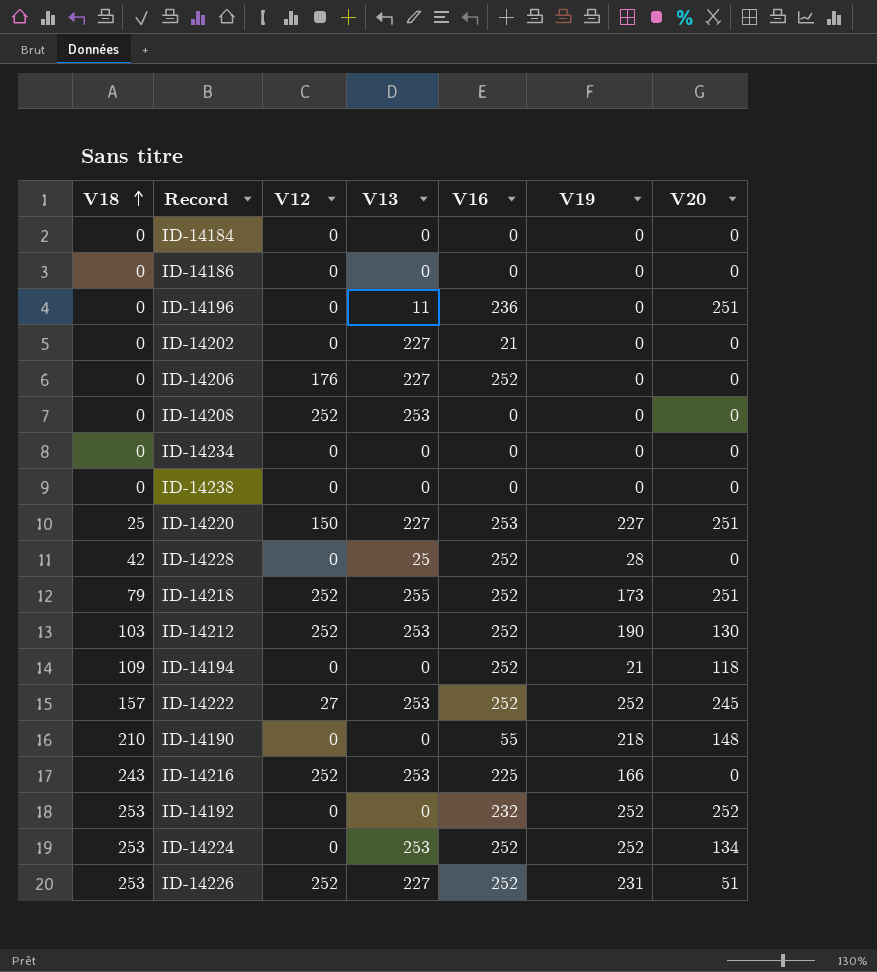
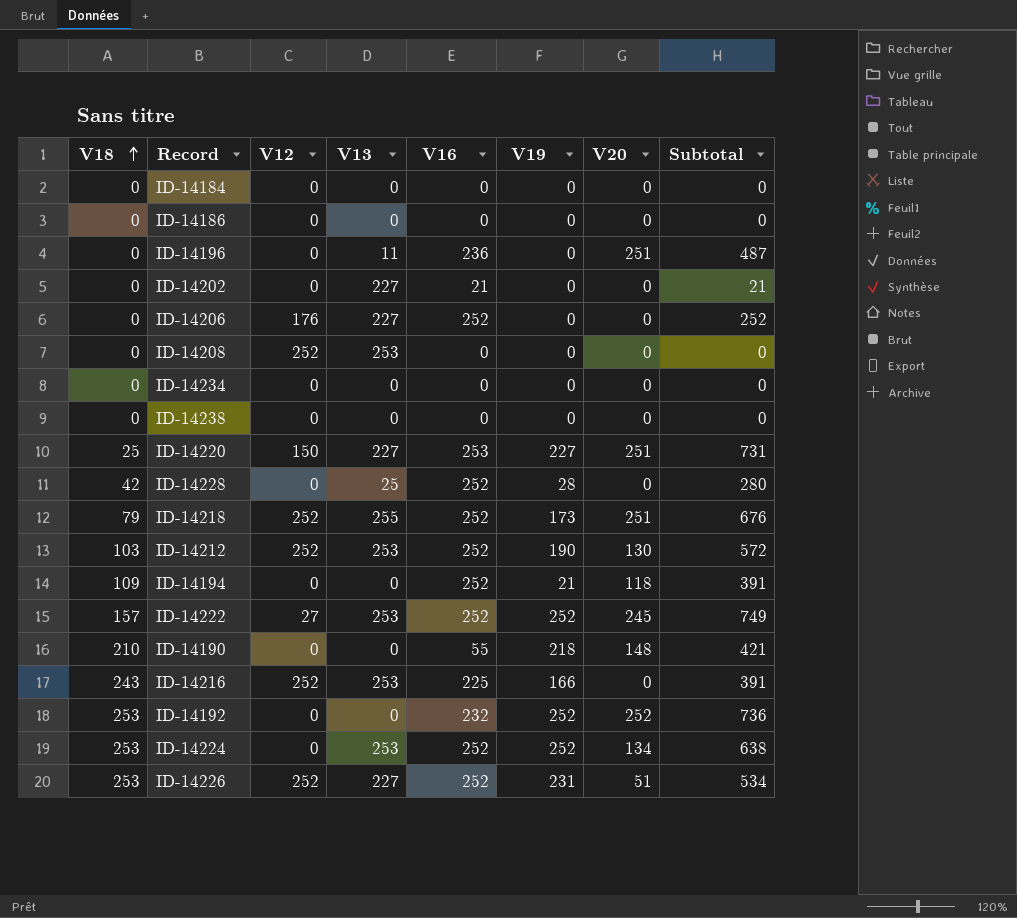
column Subtotal | formula: none -> [V16] + [V19] + [V20]

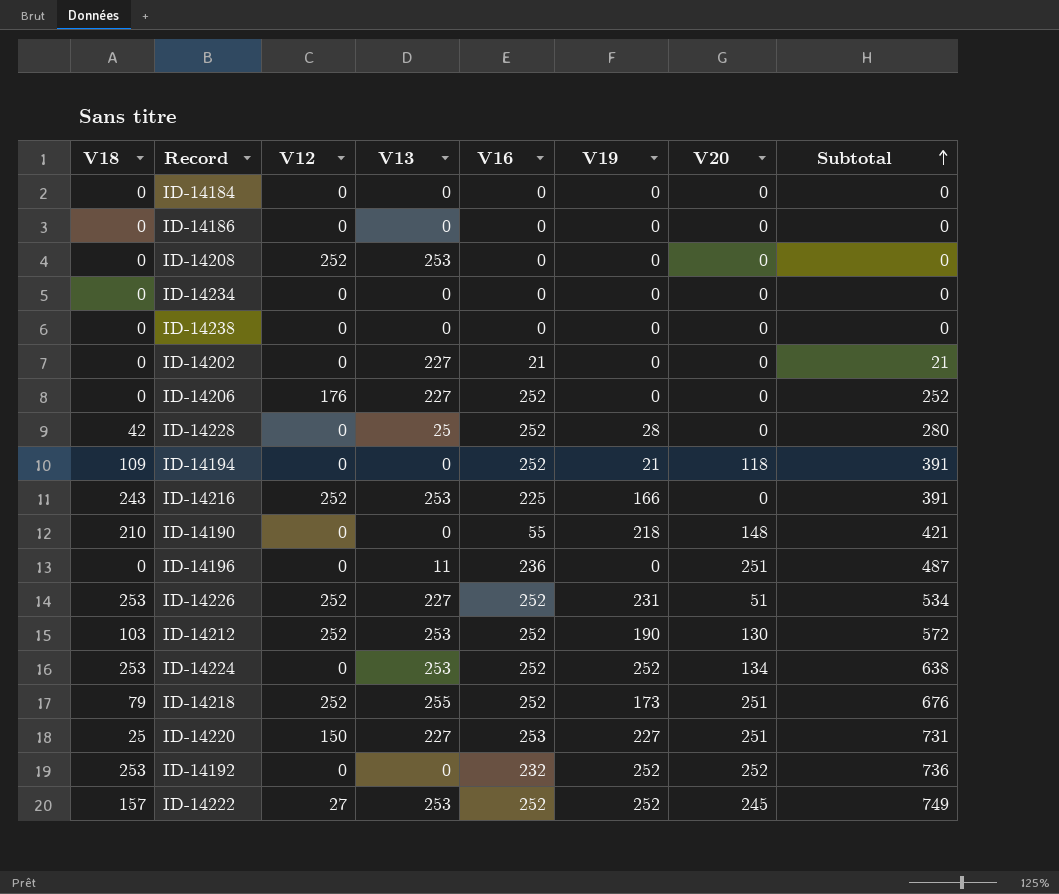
row order: V18 ascending -> Subtotal ascending

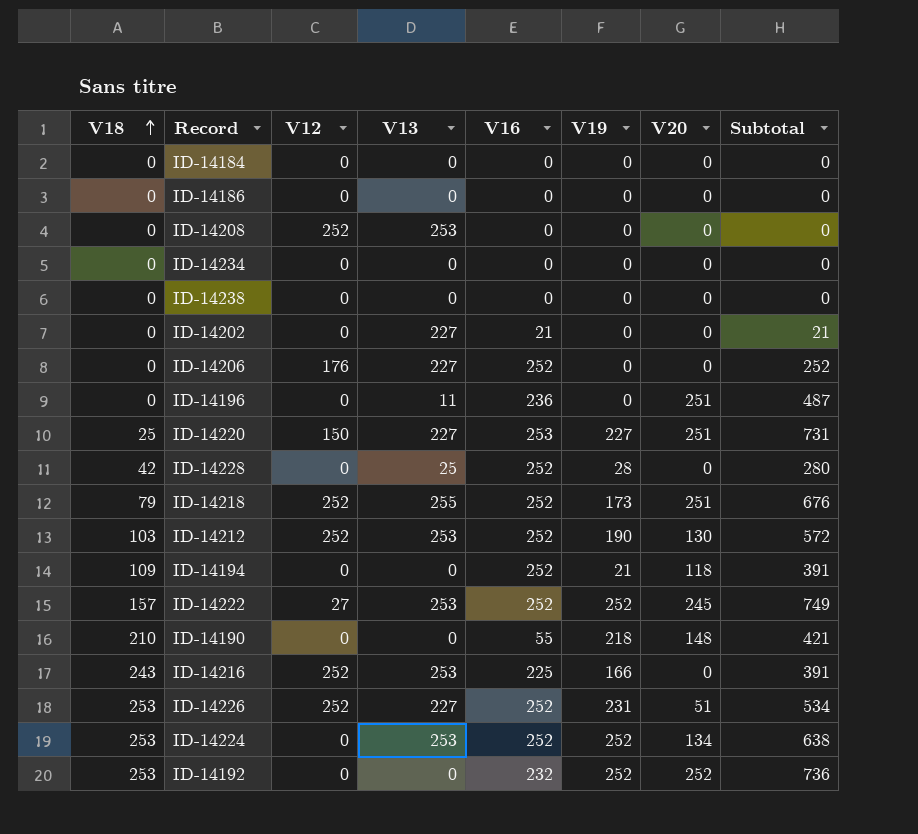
row order: Subtotal ascending -> V18 ascending

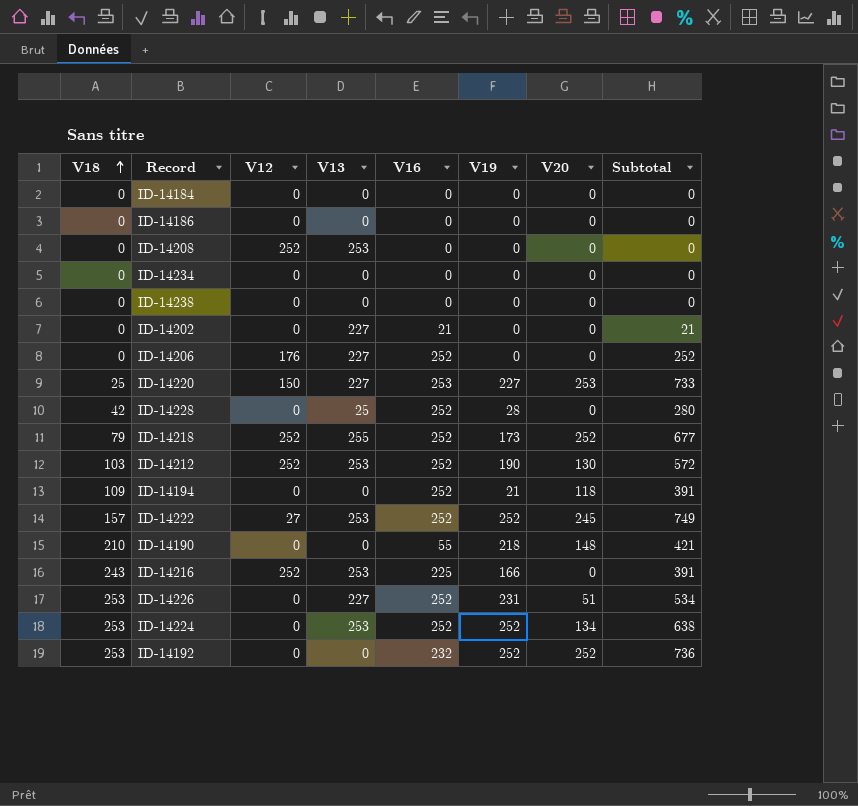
row ID-14196: 0 | 0 | 11 | 236 | 0 | 251 | 487 -> none
ID-14220 | V20: 251 -> 253
ID-14220 | Subtotal: 731 -> 733
ID-14218 | V20: 251 -> 252
ID-14218 | Subtotal: 676 -> 677
ID-14226 | V12: 252 -> 0

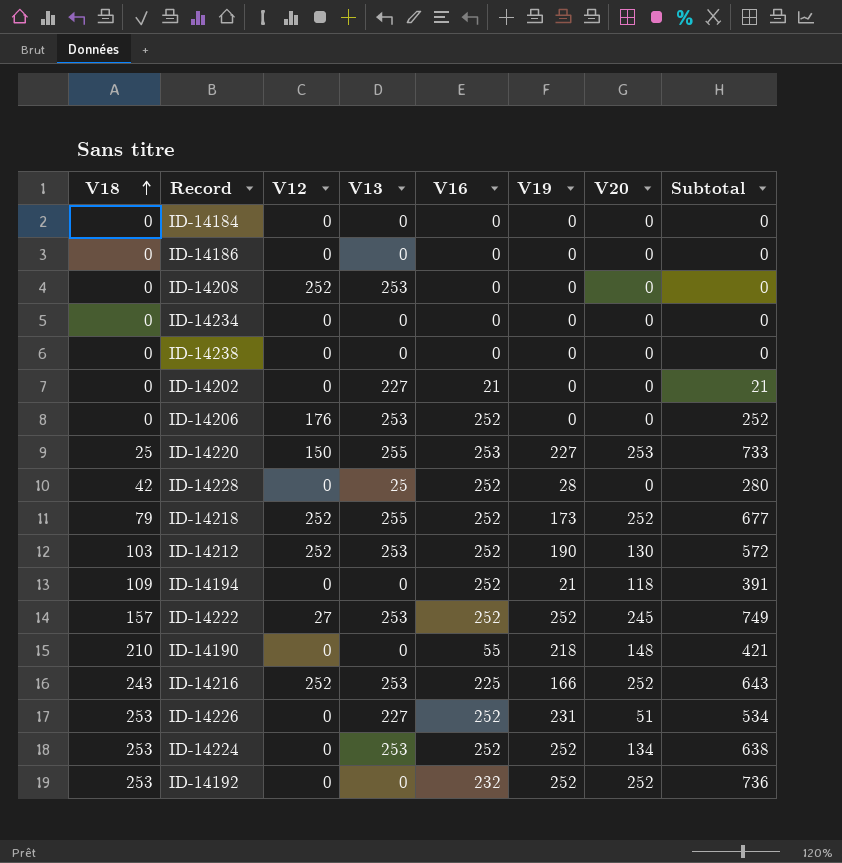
ID-14206 | V13: 227 -> 253
ID-14220 | V13: 227 -> 255
ID-14216 | V20: 0 -> 252
ID-14216 | Subtotal: 391 -> 643

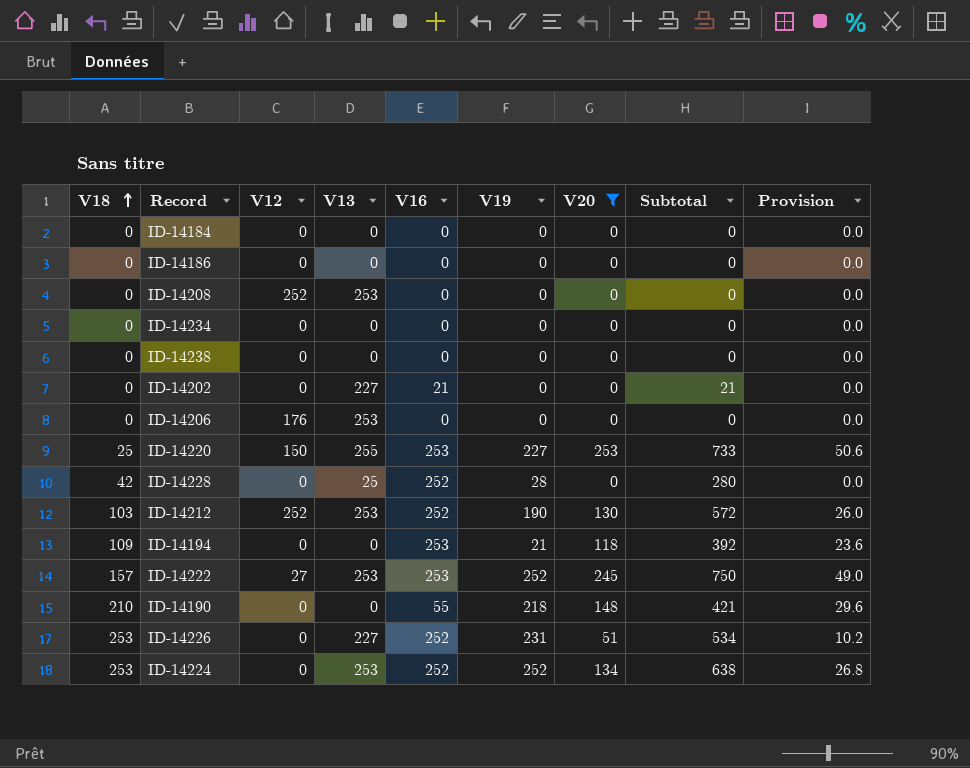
filter: none -> V20 != 252
column Provision | formula: none -> [V20] * 0.2
ID-14206 | V16: 252 -> 0
ID-14206 | Subtotal: 252 -> 0
ID-14194 | V16: 252 -> 253
ID-14194 | Subtotal: 391 -> 392
ID-14222 | V16: 252 -> 253
ID-14222 | Subtotal: 749 -> 750

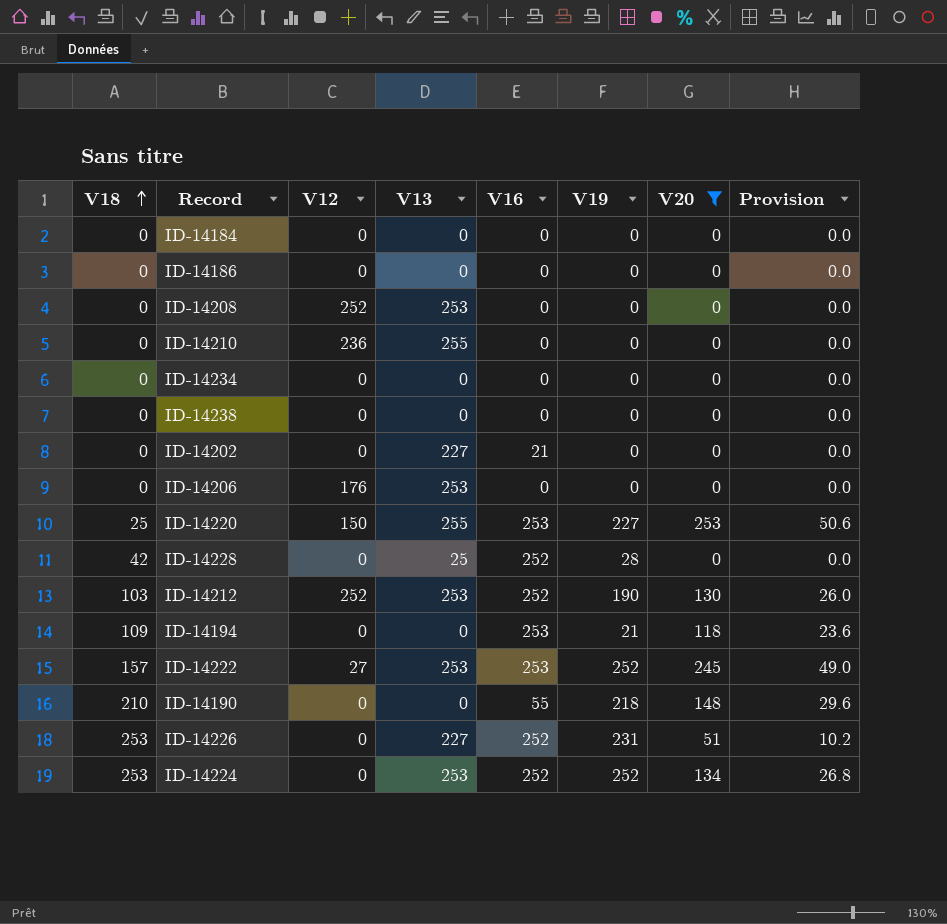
column Subtotal | formula: [V16] + [V19] + [V20] -> none
row ID-14210: none -> 0 | 236 | 255 | 0 | 0 | 0 | 0.0

